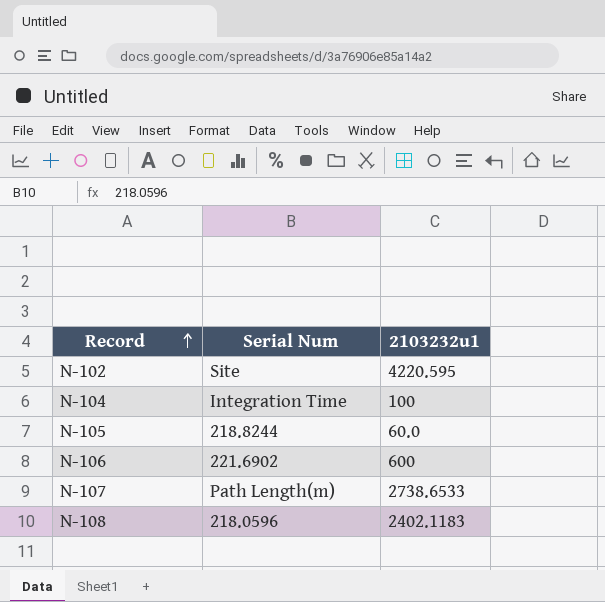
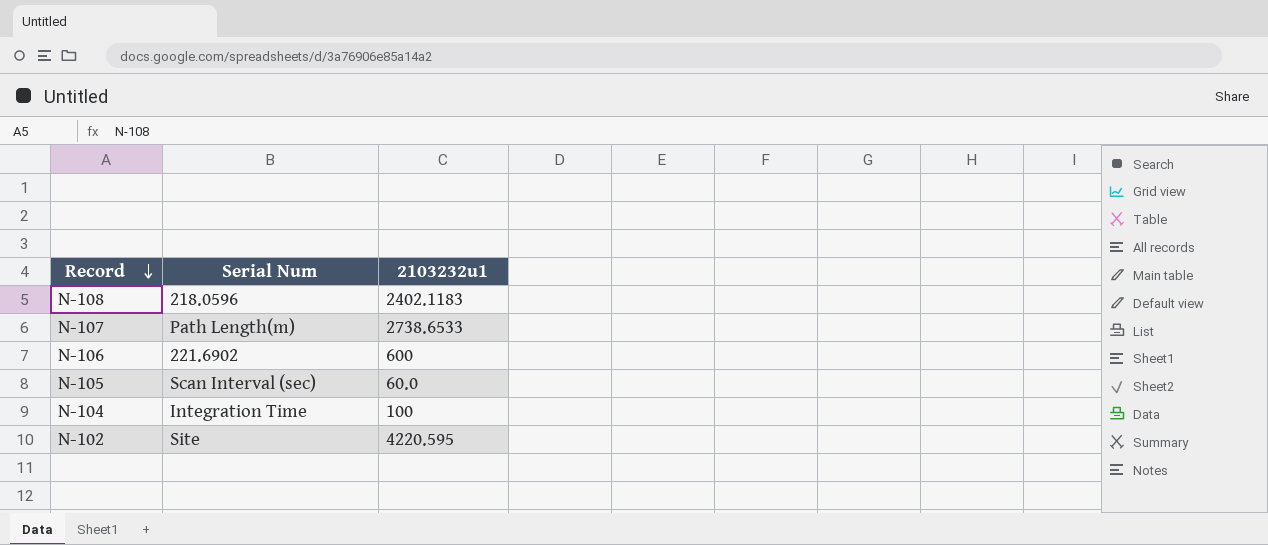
row order: Record ascending -> Record descending
N-105 | Serial Num: 218.8244 -> Scan Interval (sec)

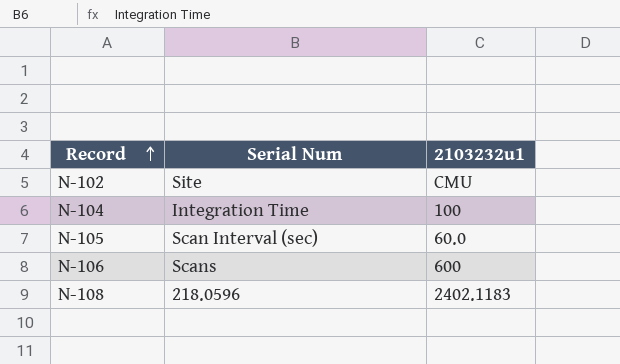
row order: Record descending -> Record ascending
row N-107: Path Length(m) | 2738.6533 -> none
N-102 | 2103232u1: 4220.595 -> CMU
N-106 | Serial Num: 221.6902 -> Scans

